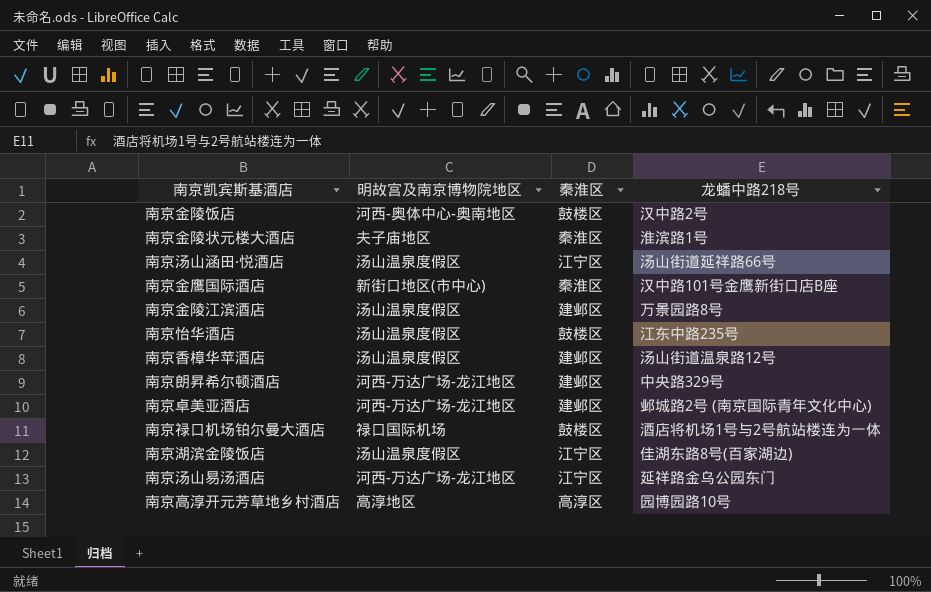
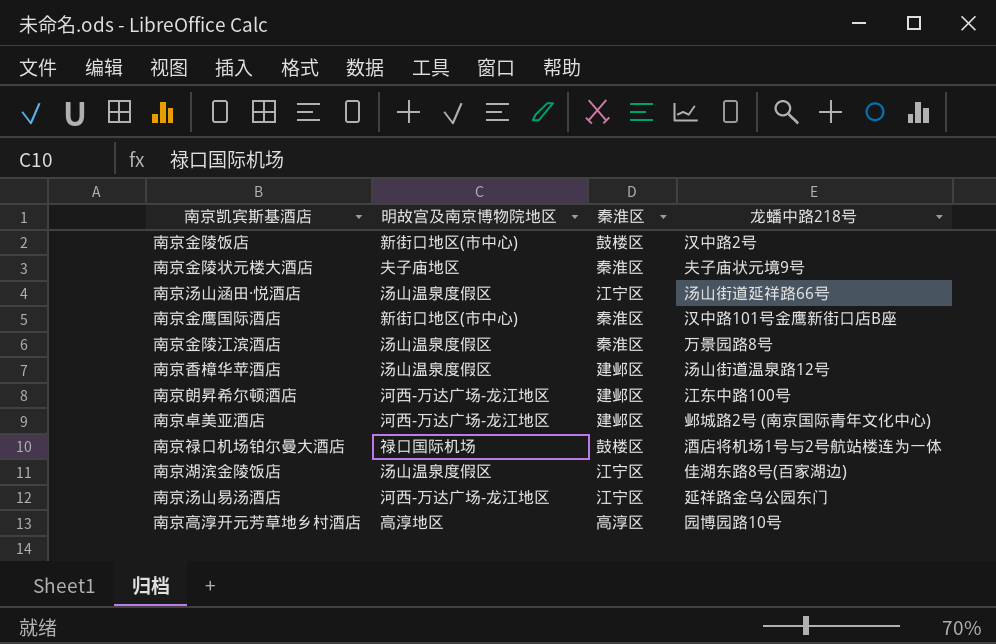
row 南京怡华酒店: 汤山温泉度假区 | 鼓楼区 | 江东中路235号 -> none
南京金陵饭店 | 明故宫及南京博物院地区: 河西-奥体中心-奥南地区 -> 新街口地区(市中心)
南京金陵状元楼大酒店 | 龙蟠中路218号: 淮滨路1号 -> 夫子庙状元境9号
南京金陵江滨酒店 | 秦淮区: 建邺区 -> 秦淮区
南京朗昇希尔顿酒店 | 龙蟠中路218号: 中央路329号 -> 江东中路100号

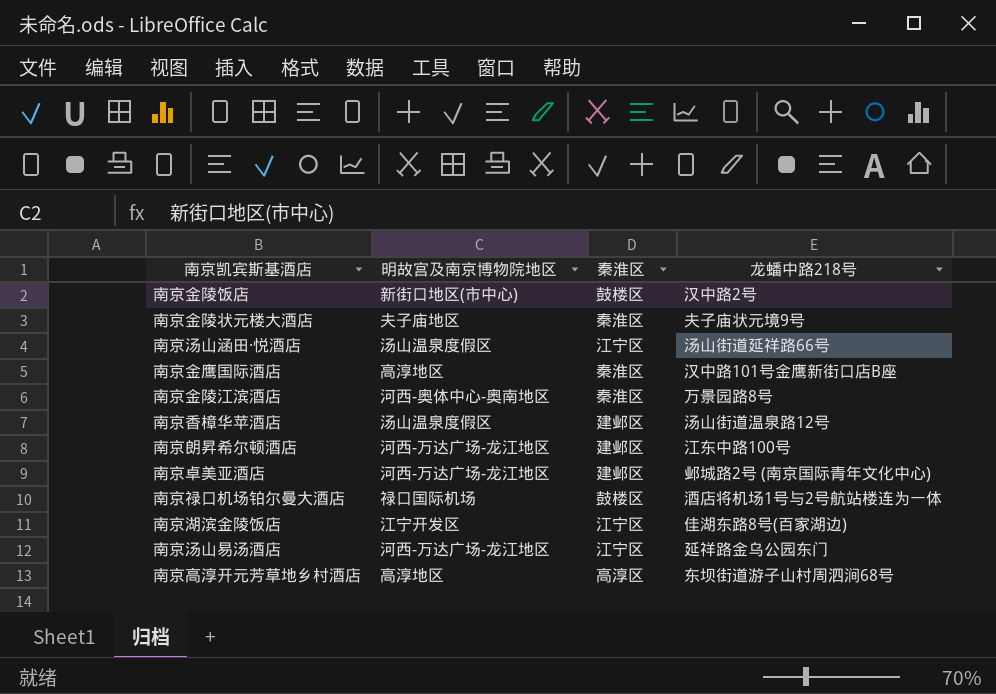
南京金鹰国际酒店 | 明故宫及南京博物院地区: 新街口地区(市中心) -> 高淳地区
南京金陵江滨酒店 | 明故宫及南京博物院地区: 汤山温泉度假区 -> 河西-奥体中心-奥南地区
南京湖滨金陵饭店 | 明故宫及南京博物院地区: 汤山温泉度假区 -> 江宁开发区
南京高淳开元芳草地乡村酒店 | 龙蟠中路218号: 园博园路10号 -> 东坝街道游子山村周泗涧68号

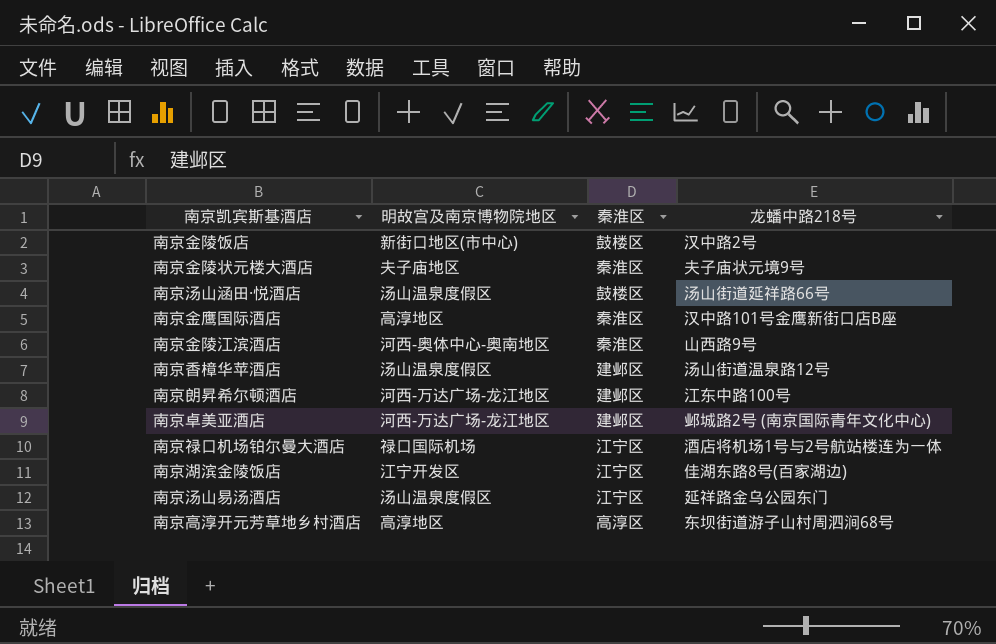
南京汤山涵田·悦酒店 | 秦淮区: 江宁区 -> 鼓楼区
南京金陵江滨酒店 | 龙蟠中路218号: 万景园路8号 -> 山西路9号
南京禄口机场铂尔曼大酒店 | 秦淮区: 鼓楼区 -> 江宁区
南京汤山易汤酒店 | 明故宫及南京博物院地区: 河西-万达广场-龙江地区 -> 汤山温泉度假区

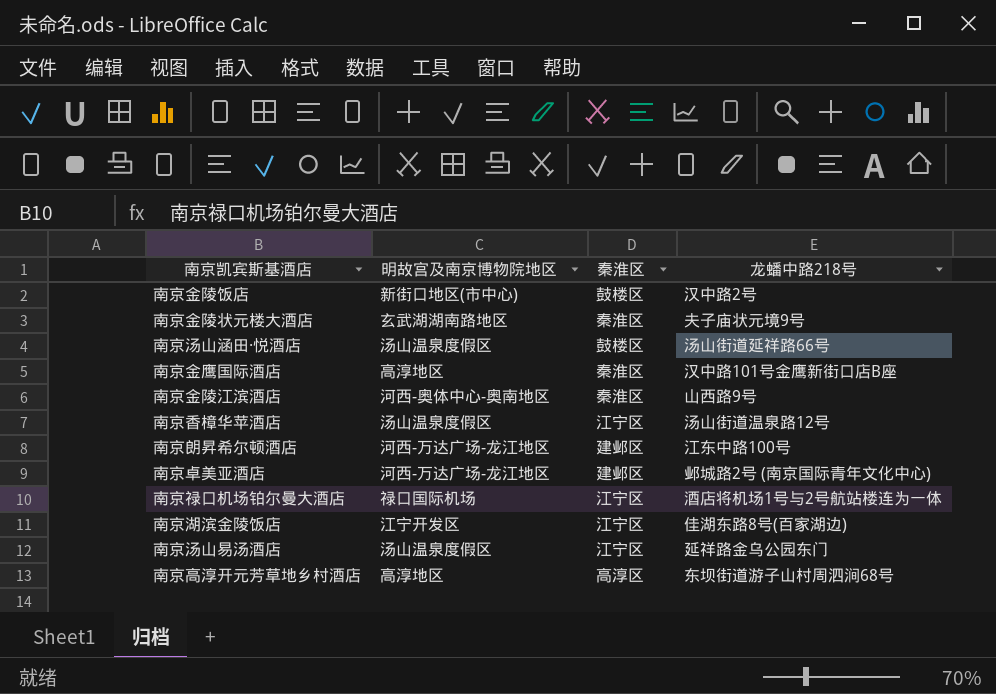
南京金陵状元楼大酒店 | 明故宫及南京博物院地区: 夫子庙地区 -> 玄武湖湖南路地区
南京香樟华苹酒店 | 秦淮区: 建邺区 -> 江宁区

